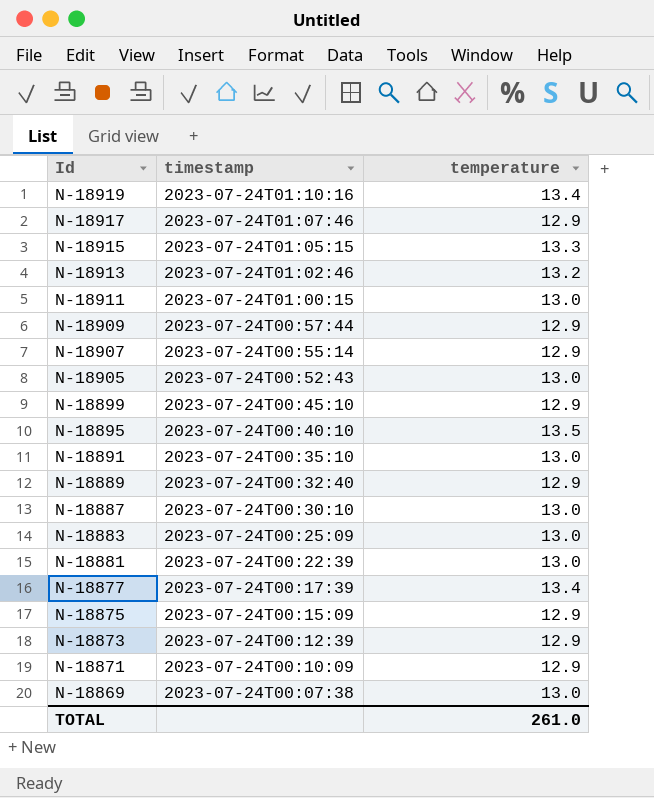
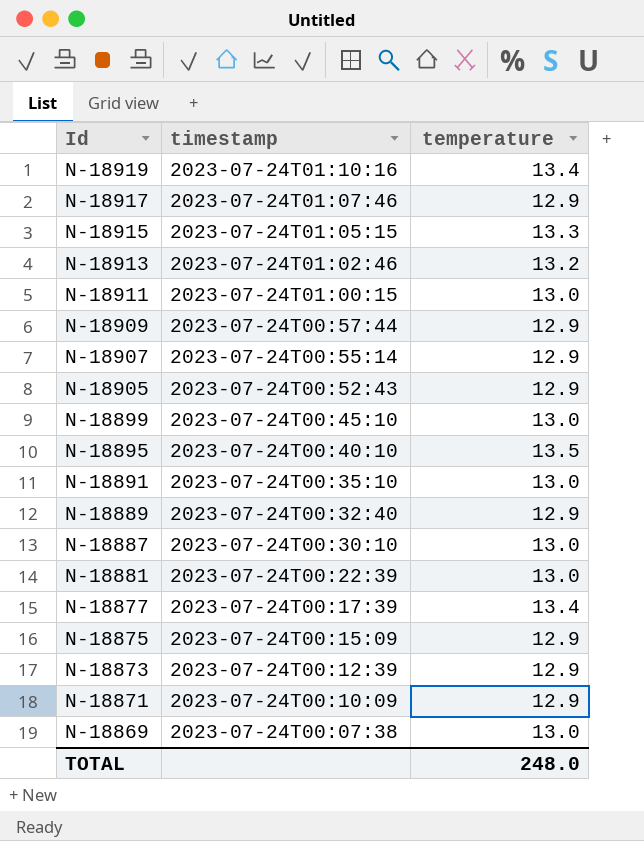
row N-18883: 2023-07-24T00:25:09 | 13.0 -> none
N-18905 | temperature: 13.0 -> 12.9
N-18899 | temperature: 12.9 -> 13.0
TOTAL | temperature: 261.0 -> 248.0

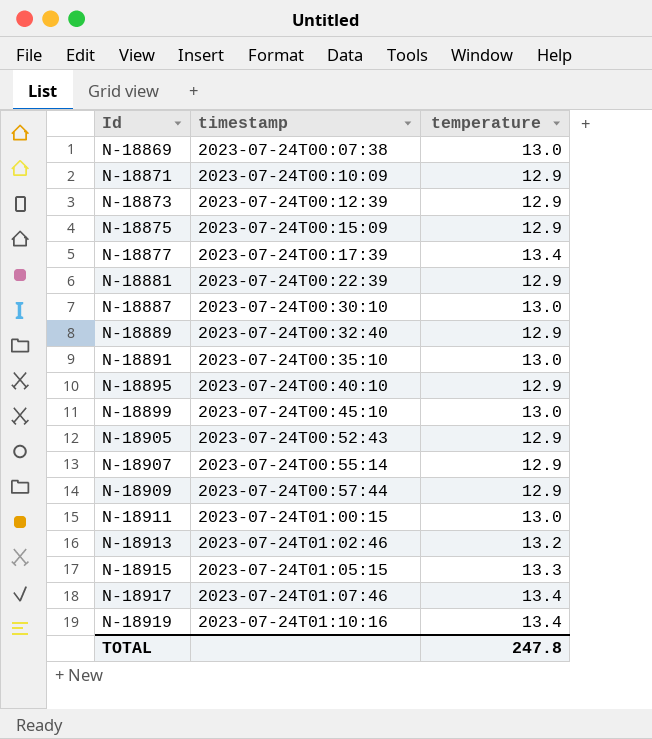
row order: Id descending -> Id ascending
N-18881 | temperature: 13.0 -> 12.9
N-18895 | temperature: 13.5 -> 12.9
N-18917 | temperature: 12.9 -> 13.4
TOTAL | temperature: 248.0 -> 247.8

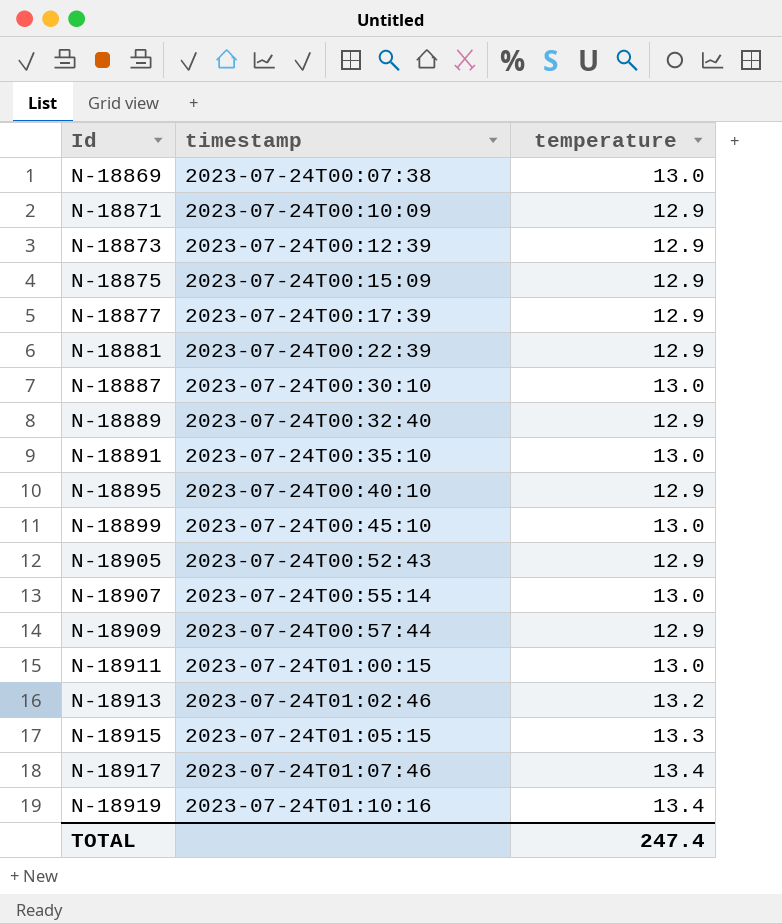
N-18877 | temperature: 13.4 -> 12.9
N-18907 | temperature: 12.9 -> 13.0
TOTAL | temperature: 247.8 -> 247.4

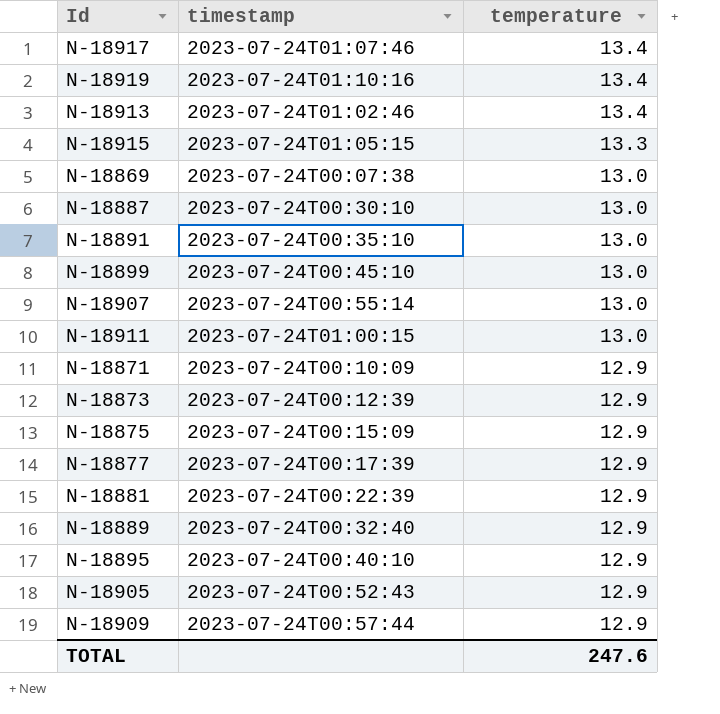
row order: Id ascending -> temperature descending
N-18913 | temperature: 13.2 -> 13.4
TOTAL | temperature: 247.4 -> 247.6

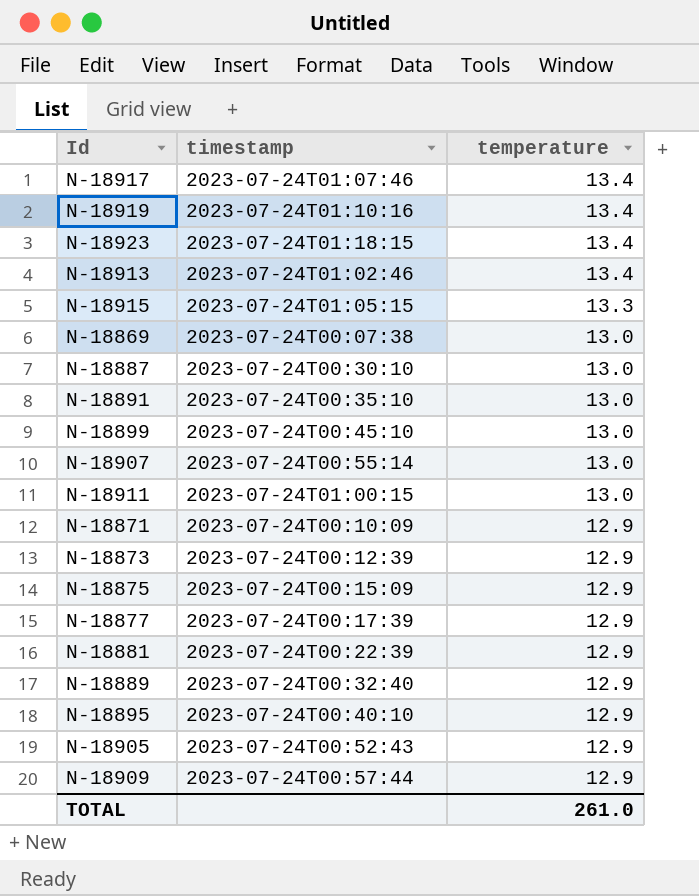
row N-18923: none -> 2023-07-24T01:18:15 | 13.4
TOTAL | temperature: 247.6 -> 261.0

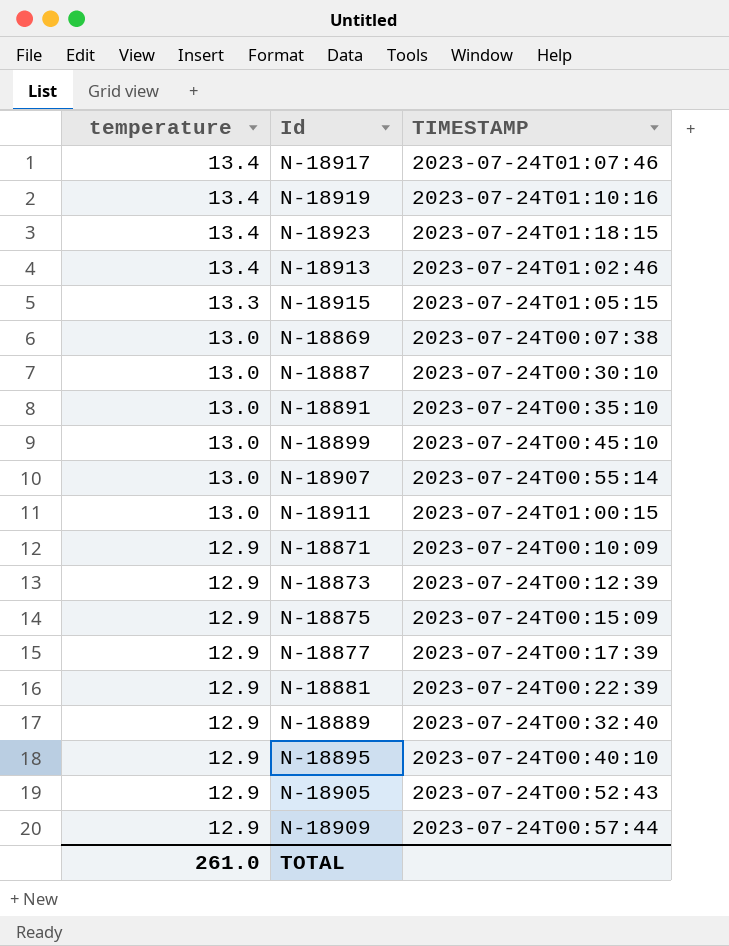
column temperature | position: 3 -> 1
column name: timestamp -> TIMESTAMP

